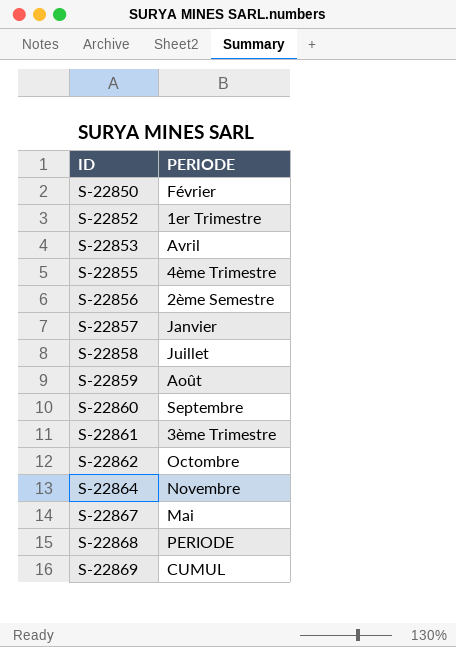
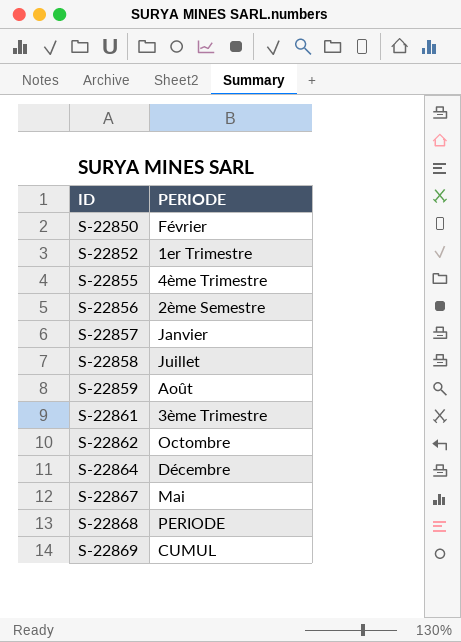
row S-22853: Avril -> none
row S-22860: Septembre -> none
S-22864 | PERIODE: Novembre -> Décembre

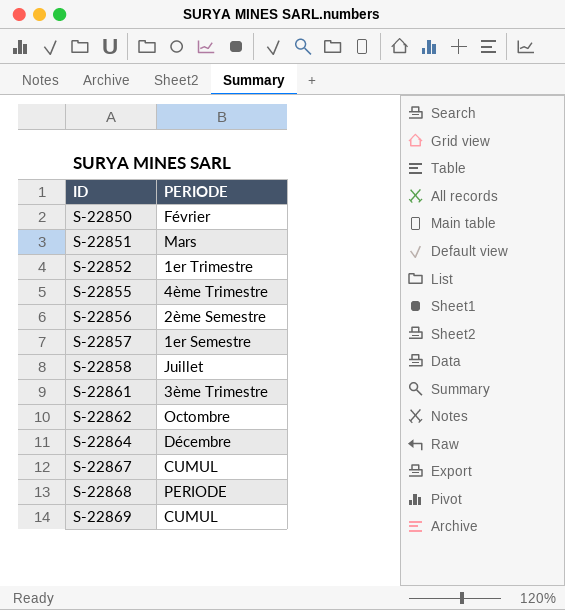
row S-22859: Août -> none
row S-22851: none -> Mars
S-22857 | PERIODE: Janvier -> 1er Semestre
S-22867 | PERIODE: Mai -> CUMUL

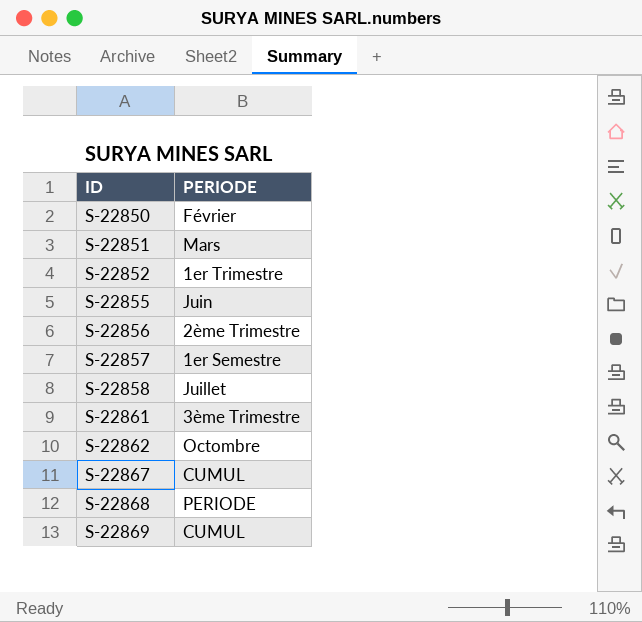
row S-22864: Décembre -> none
S-22855 | PERIODE: 4ème Trimestre -> Juin
S-22856 | PERIODE: 2ème Semestre -> 2ème Trimestre

